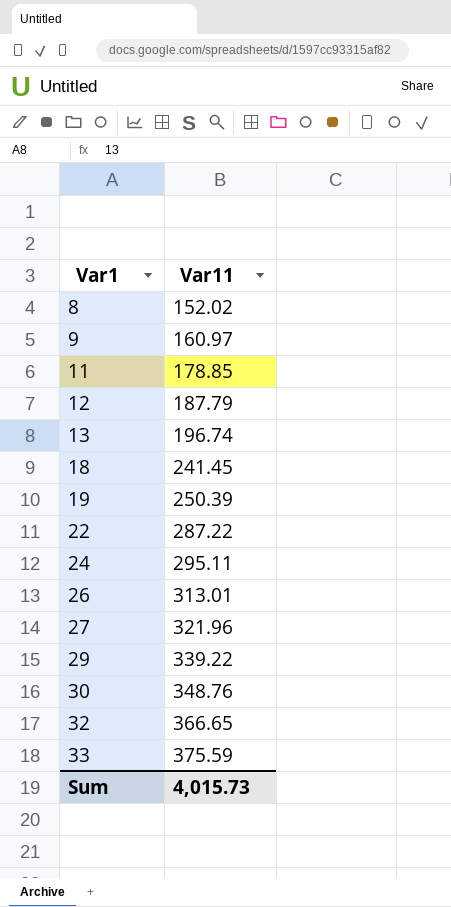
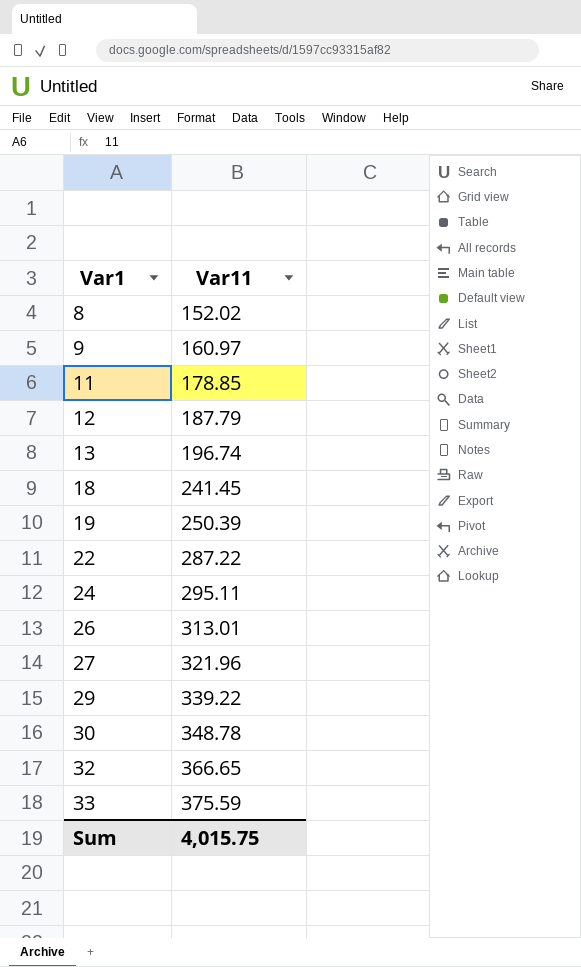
30 | Var11: 348.76 -> 348.78
Sum | Var11: 4,015.73 -> 4,015.75

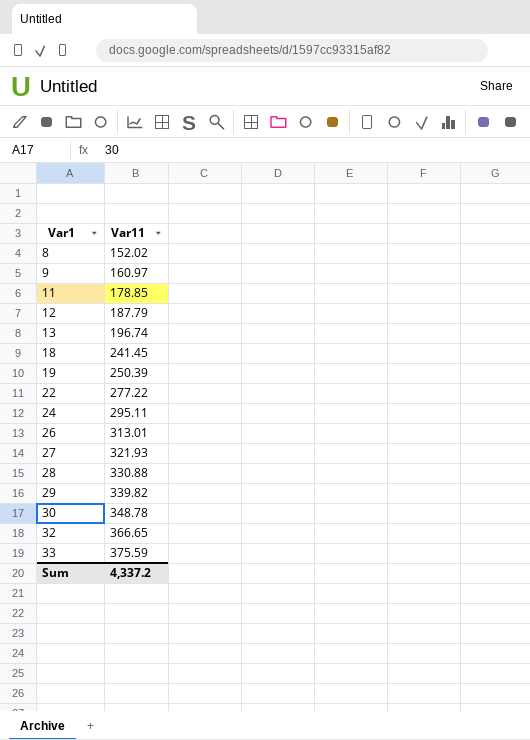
22 | Var11: 287.22 -> 277.22
27 | Var11: 321.96 -> 321.93
row 28: none -> 330.88
29 | Var11: 339.22 -> 339.82
Sum | Var11: 4,015.75 -> 4,337.2

